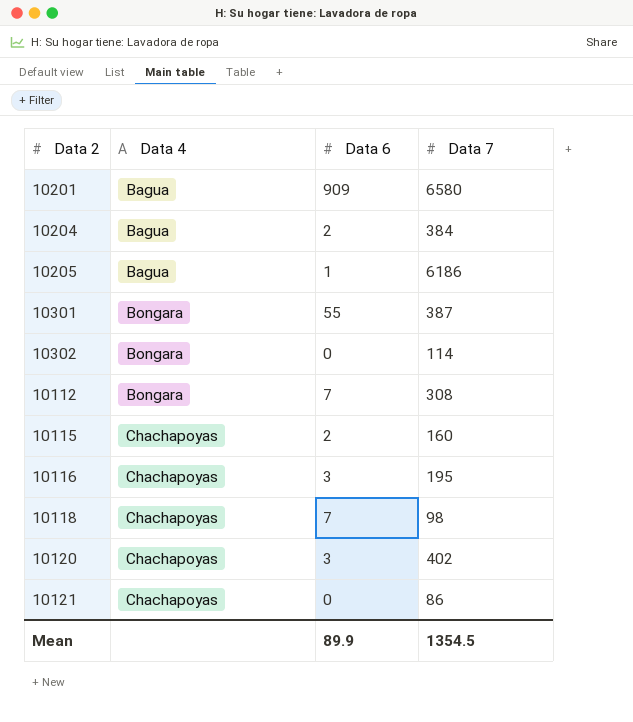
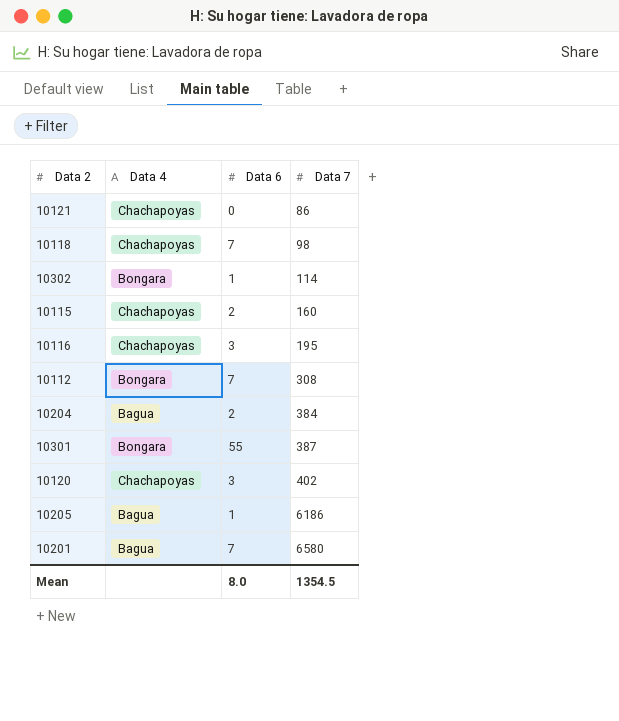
row order: Data 4 ascending -> Data 7 ascending
10302 | Data 6: 0 -> 1
10201 | Data 6: 909 -> 7
Mean | Data 6: 89.9 -> 8.0

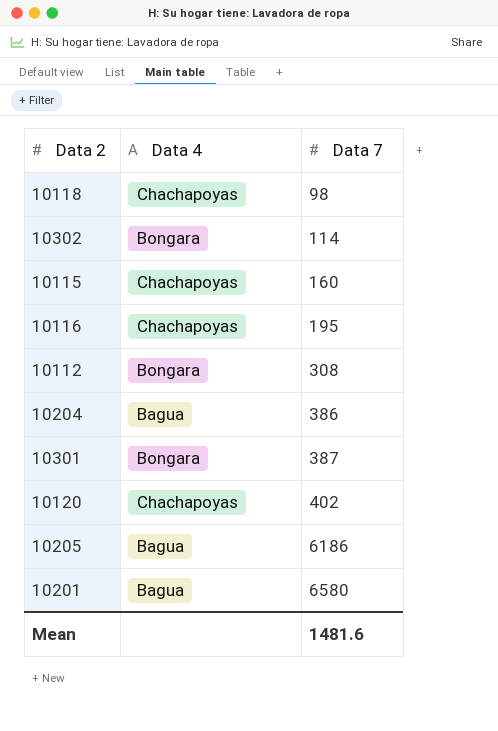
column Data 6 | position: 3 -> none
row 10121: Chachapoyas | 0 | 86 -> none
10204 | Data 7: 384 -> 386
Mean | Data 7: 1354.5 -> 1481.6

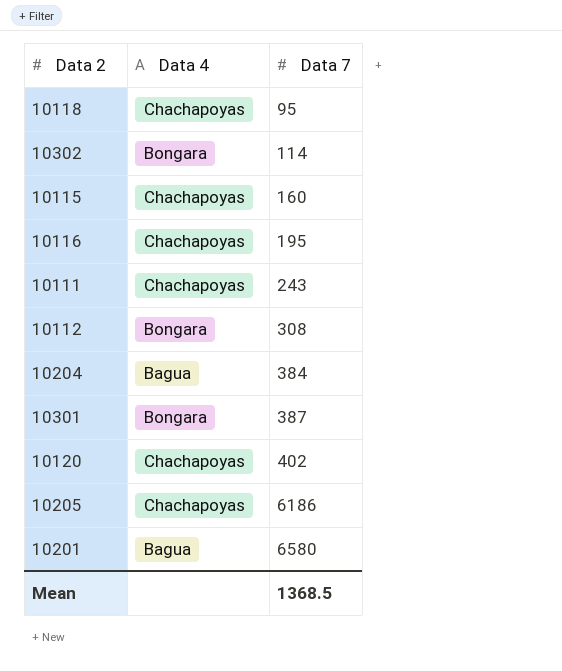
10118 | Data 7: 98 -> 95
row 10111: none -> Chachapoyas | 243
10204 | Data 7: 386 -> 384
10205 | Data 4: Bagua -> Chachapoyas
Mean | Data 7: 1481.6 -> 1368.5

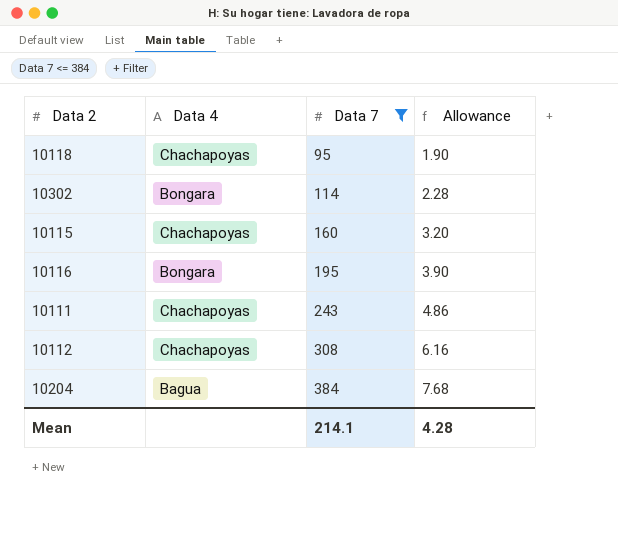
filter: none -> Data 7 <= 384
column Allowance | formula: none -> [Data 7] * 0.02
10116 | Data 4: Chachapoyas -> Bongara
10112 | Data 4: Bongara -> Chachapoyas
Mean | Data 7: 1368.5 -> 214.1

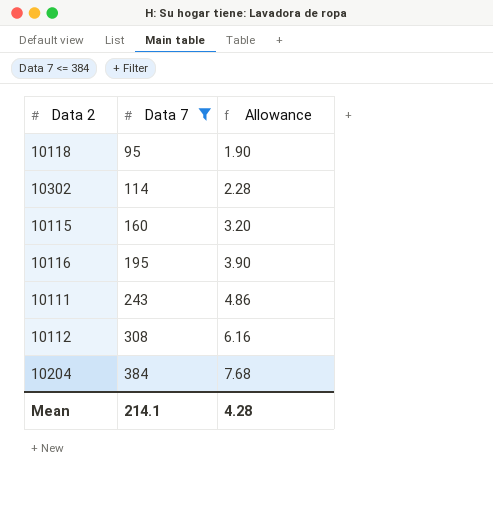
column Data 4 | position: 2 -> none

